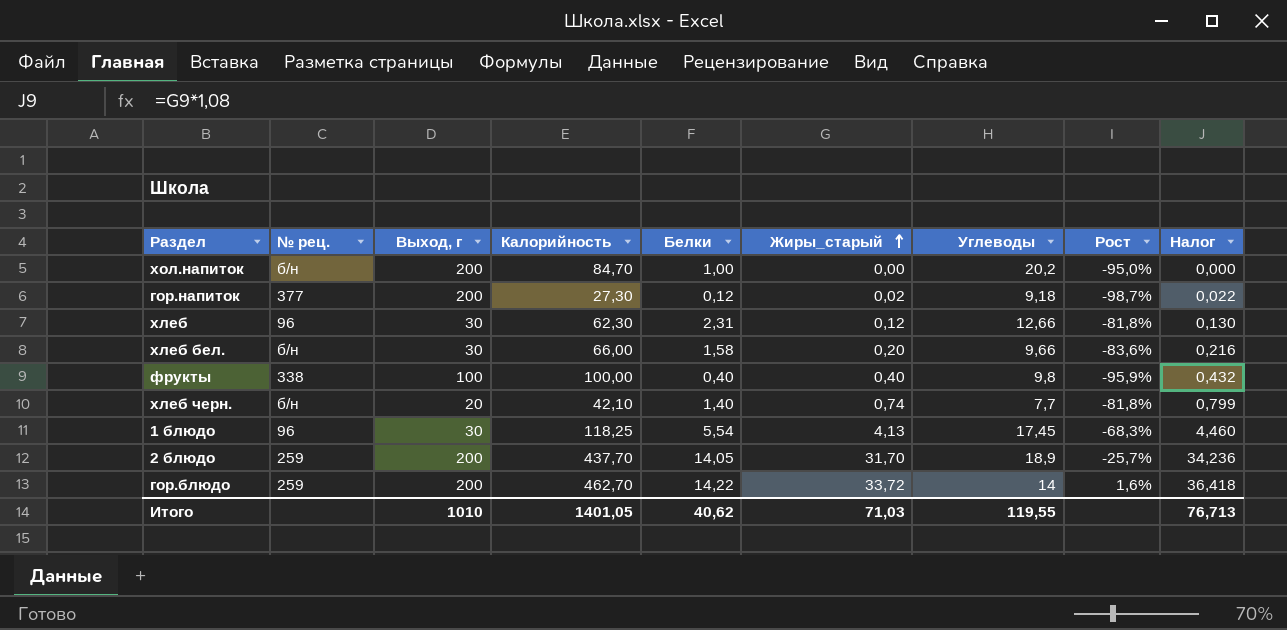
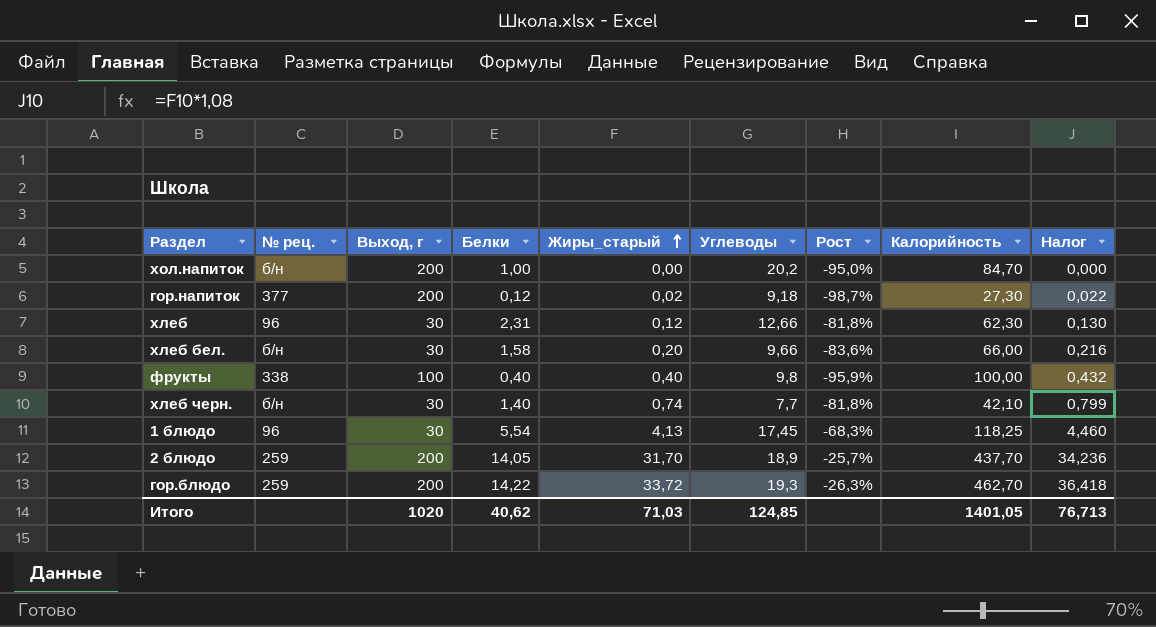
column Калорийность | position: 4 -> 8
хлеб черн. | Выход, г: 20 -> 30
гор.блюдо | Углеводы: 14 -> 19,3
гор.блюдо | Рост: 1,6% -> -26,3%
Итого | Выход, г: 1010 -> 1020
Итого | Углеводы: 119,55 -> 124,85

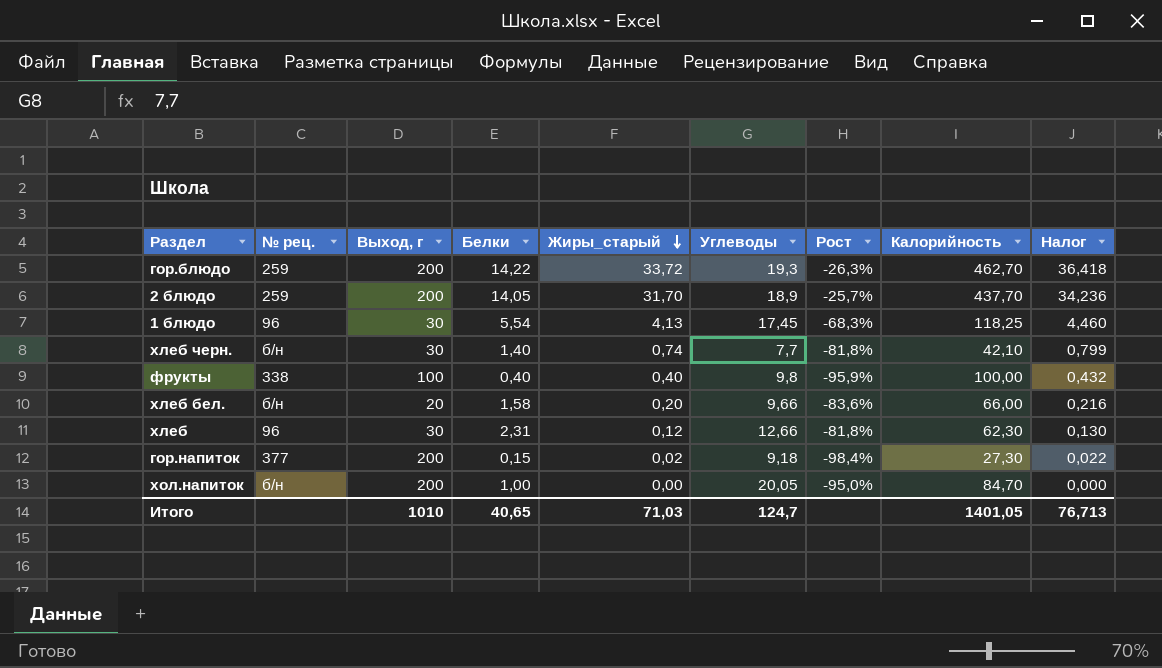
row order: Жиры_старый ascending -> Жиры_старый descending
хлеб бел. | Выход, г: 30 -> 20
гор.напиток | Белки: 0,12 -> 0,15
гор.напиток | Рост: -98,7% -> -98,4%
хол.напиток | Углеводы: 20,2 -> 20,05
Итого | Выход, г: 1020 -> 1010
Итого | Белки: 40,62 -> 40,65
Итого | Углеводы: 124,85 -> 124,7

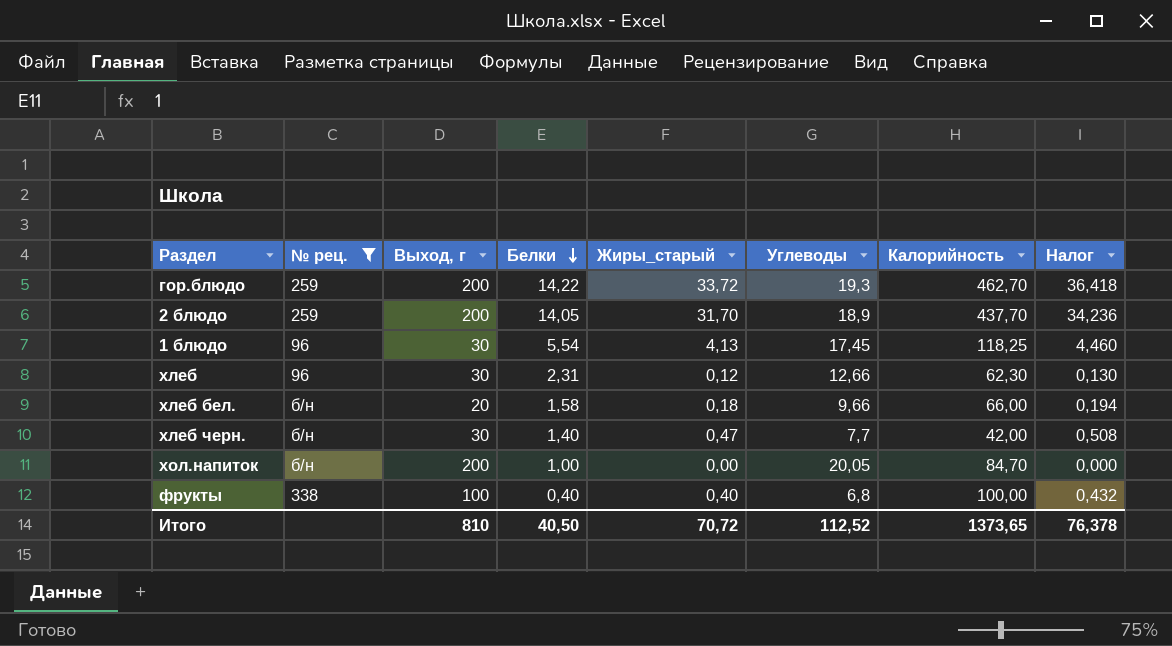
filter: none -> № рец. != 377
row order: Жиры_старый descending -> Белки descending
column Рост | formula: ([Белки] - [Углеводы]) / [Углеводы] -> none
хлеб бел. | Жиры_старый: 0,20 -> 0,18
хлеб бел. | Налог: 0,216 -> 0,194
хлеб черн. | Жиры_старый: 0,74 -> 0,47
хлеб черн. | Калорийность: 42,10 -> 42,00
хлеб черн. | Налог: 0,799 -> 0,508
фрукты | Углеводы: 9,8 -> 6,8
Итого | Выход, г: 1010 -> 810
Итого | Белки: 40,65 -> 40,50
Итого | Жиры_старый: 71,03 -> 70,72
Итого | Углеводы: 124,7 -> 112,52
Итого | Калорийность: 1401,05 -> 1373,65
Итого | Налог: 76,713 -> 76,378

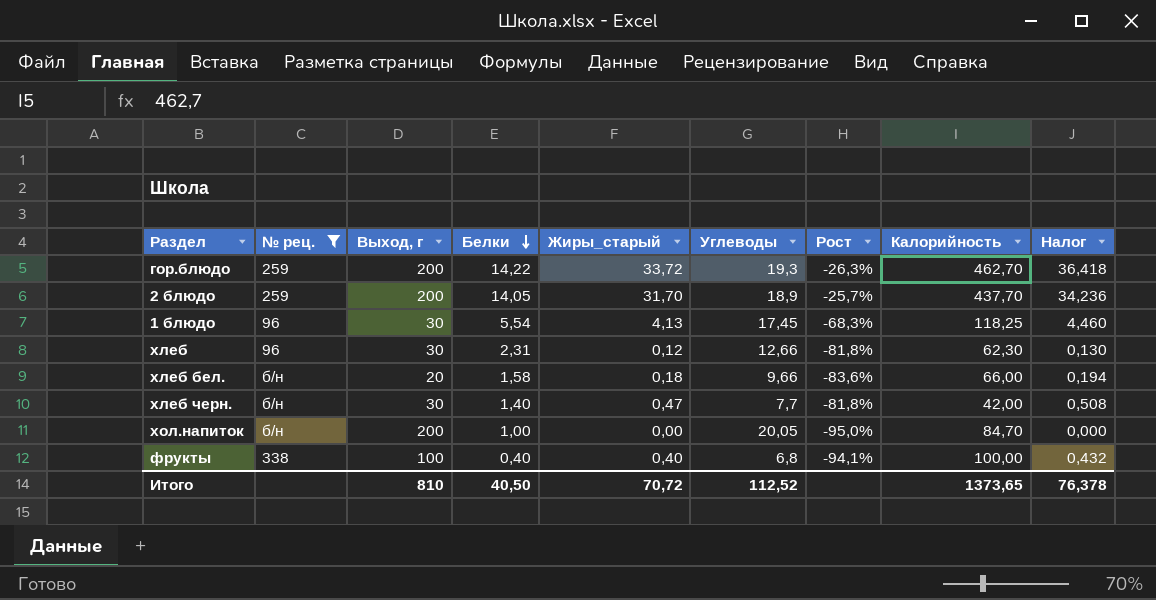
column Рост | formula: none -> ([Белки] - [Углеводы]) / [Углеводы]

